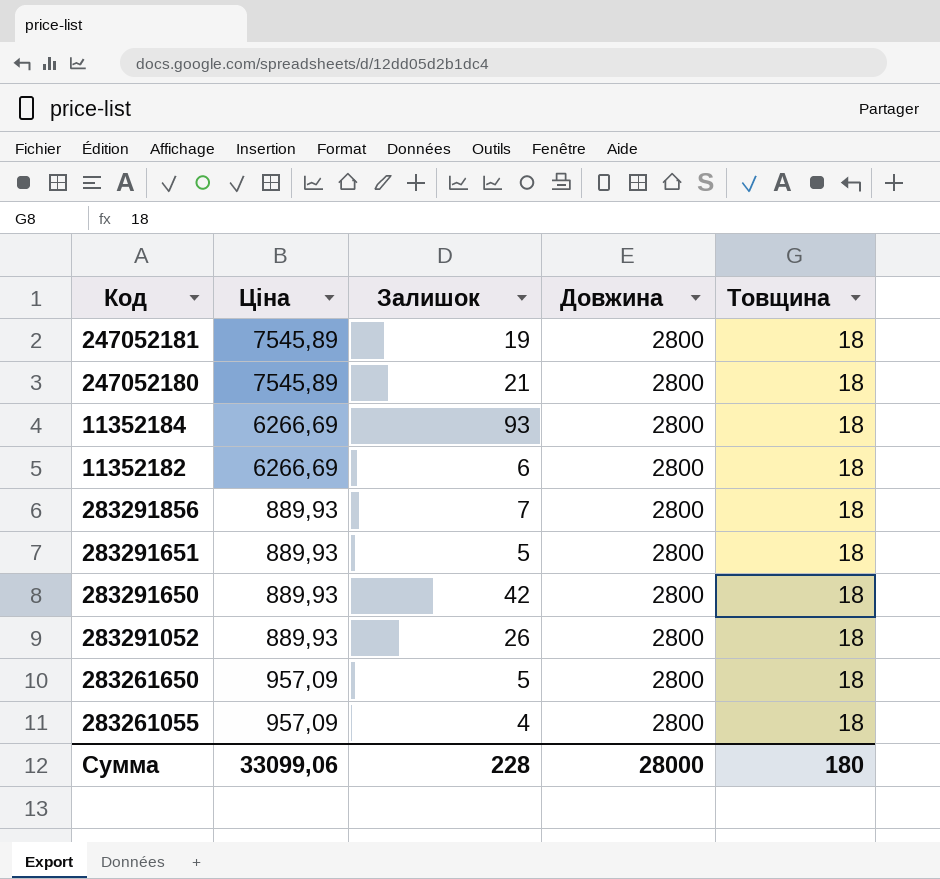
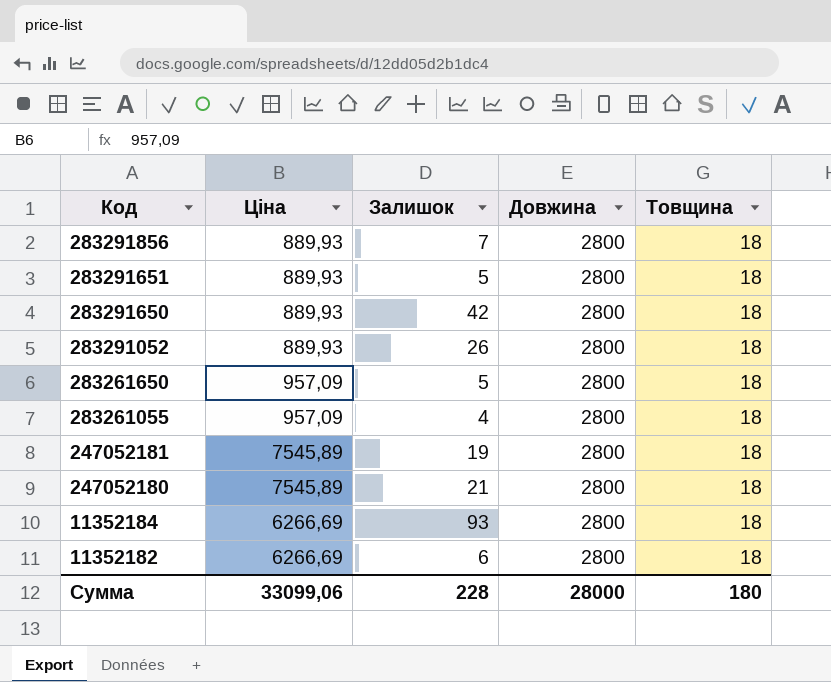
row order: none -> Код descending

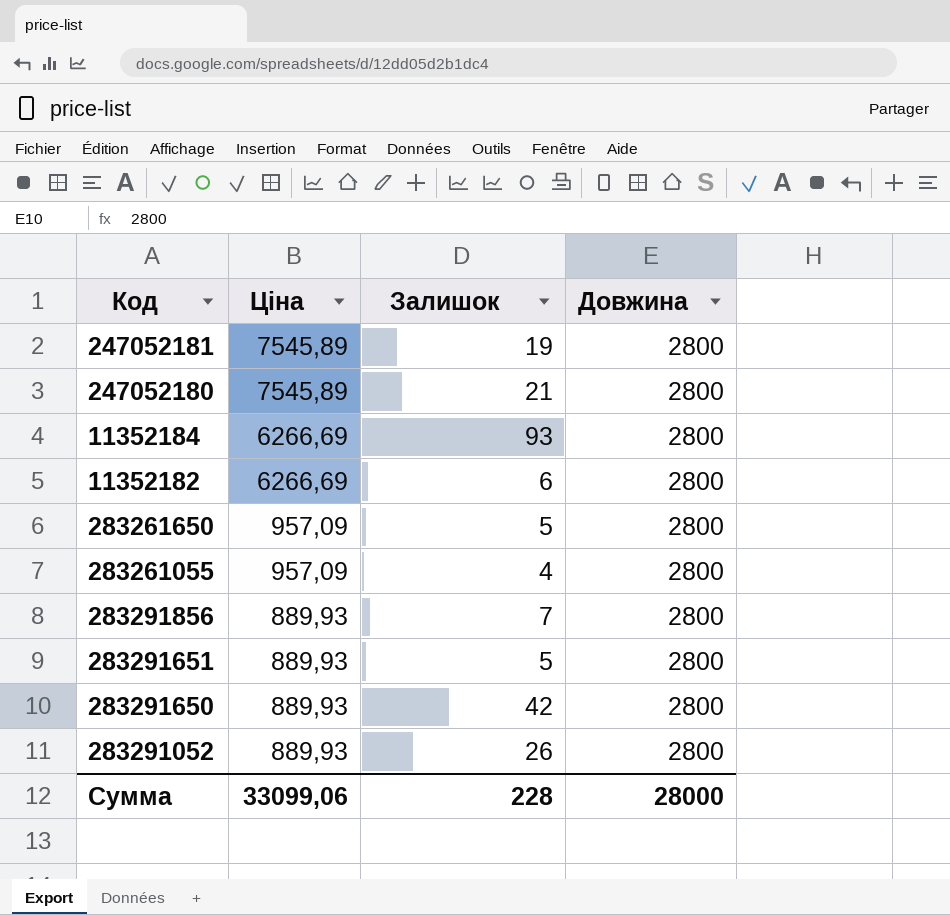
row order: Код descending -> Ціна descending
column Товщина | position: 5 -> none

